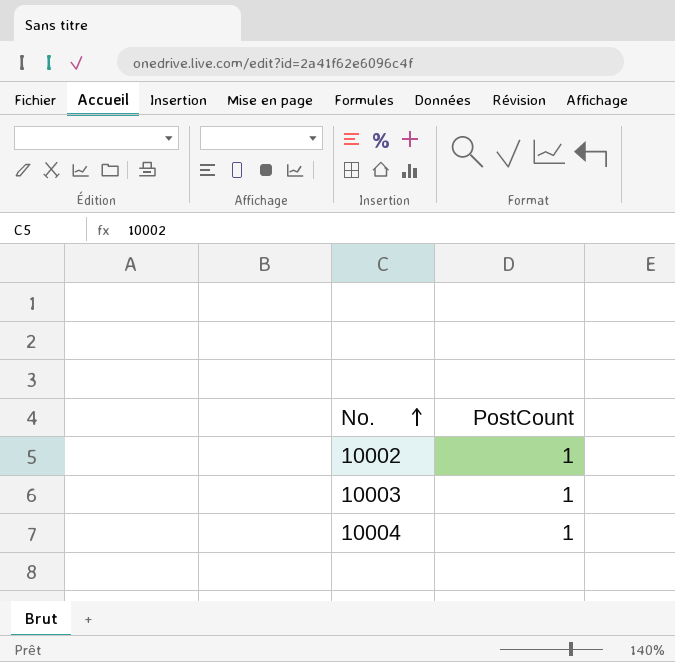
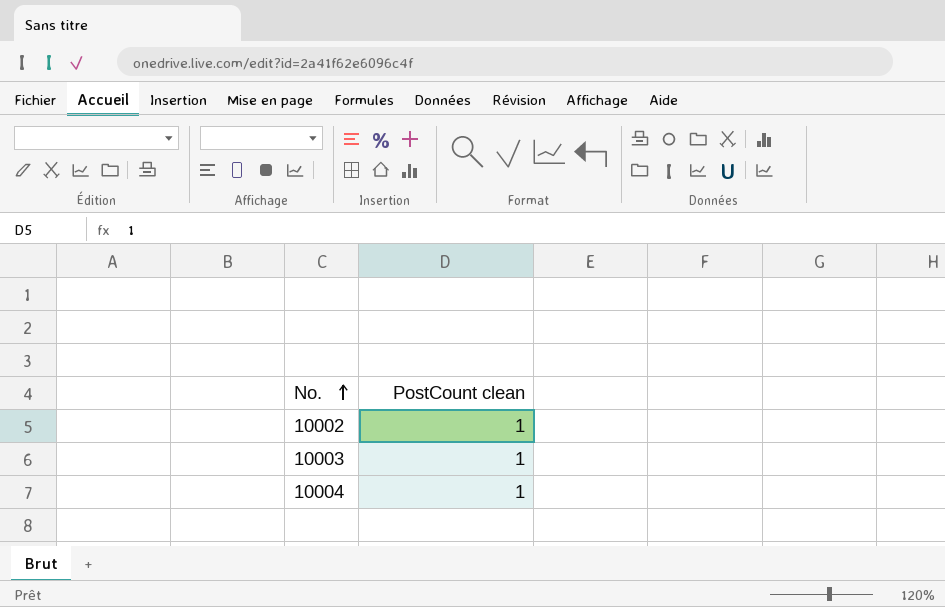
column name: PostCount -> PostCount clean

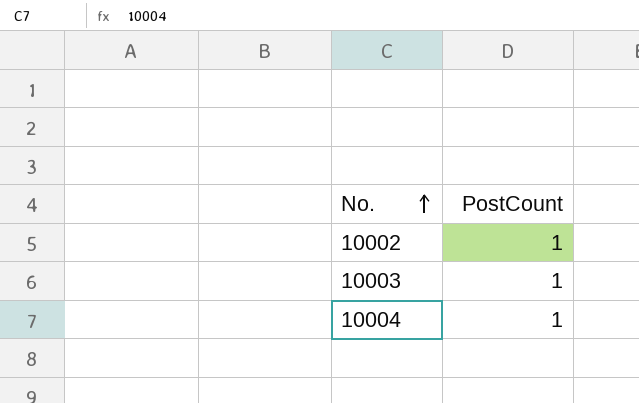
column name: PostCount clean -> PostCount

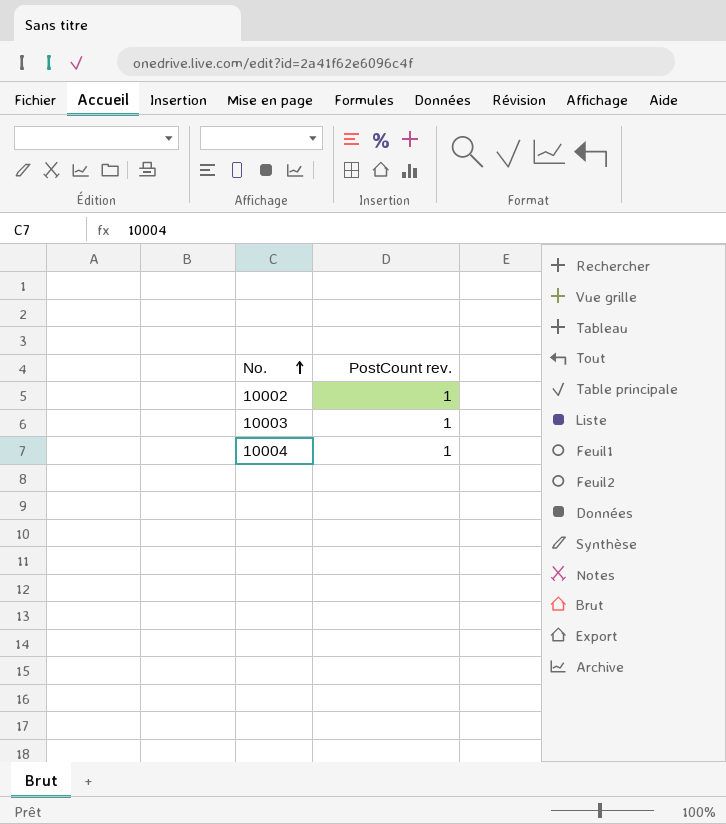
column name: PostCount -> PostCount rev.

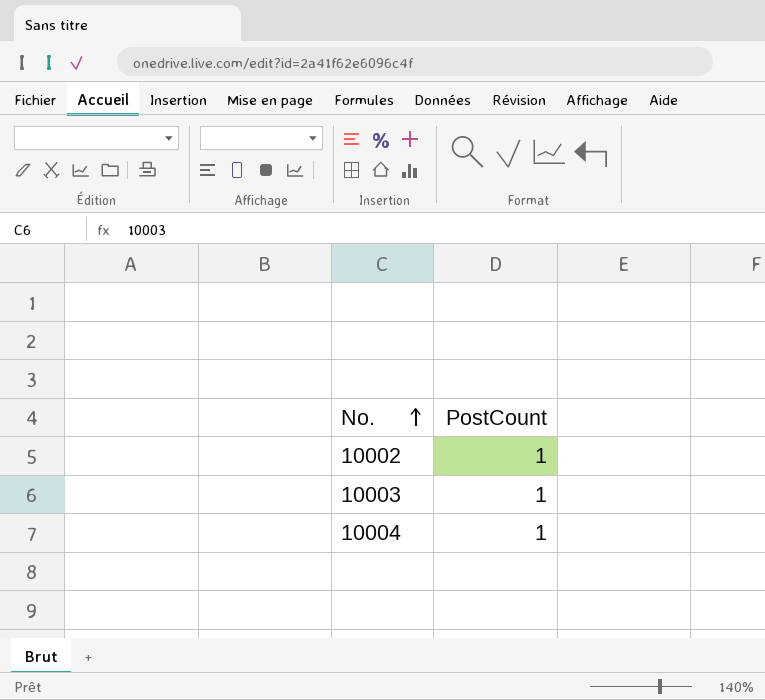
column name: PostCount rev. -> PostCount

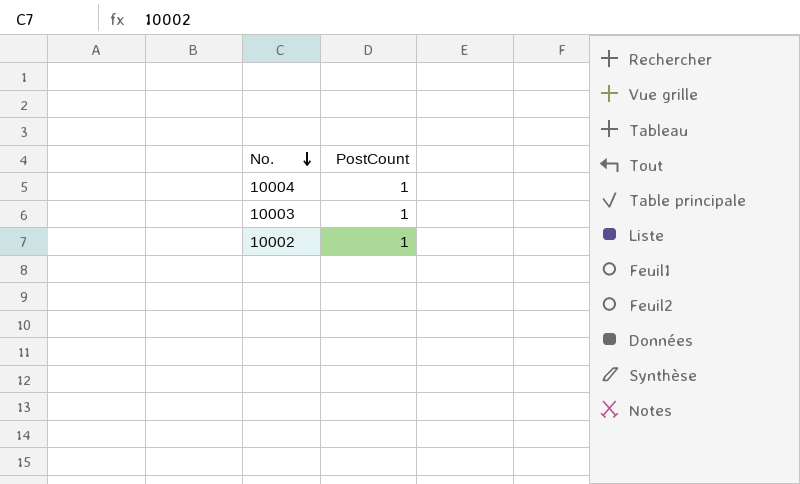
row order: No. ascending -> No. descending

